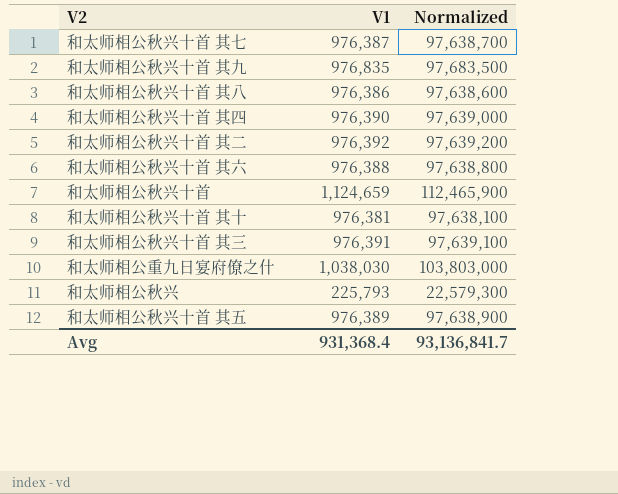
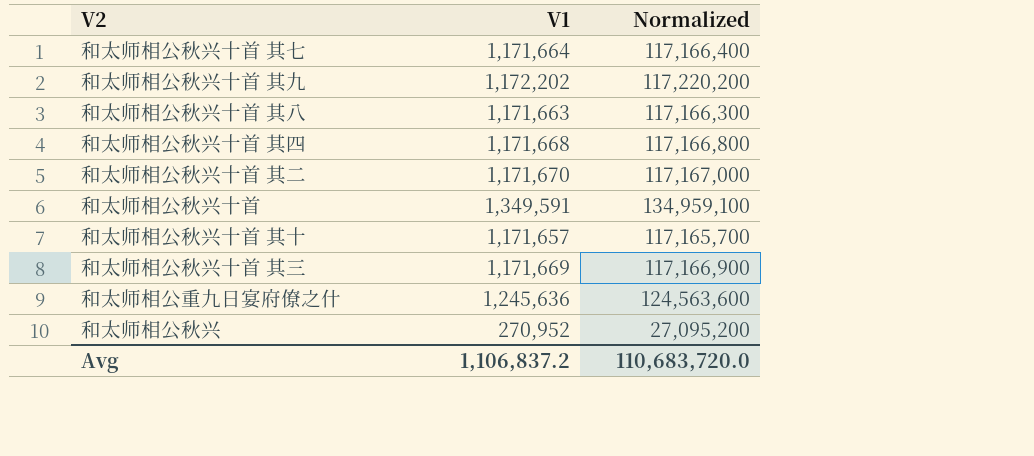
row 和太师相公秋兴十首 其六: 976,388 | 97,638,800 -> none
row 和太师相公秋兴十首 其五: 976,389 | 97,638,900 -> none
和太师相公秋兴十首 其七 | V1: 976,387 -> 1,171,664
和太师相公秋兴十首 其七 | Normalized: 97,638,700 -> 117,166,400
和太师相公秋兴十首 其九 | V1: 976,835 -> 1,172,202
和太师相公秋兴十首 其九 | Normalized: 97,683,500 -> 117,220,200
和太师相公秋兴十首 其八 | V1: 976,386 -> 1,171,663
和太师相公秋兴十首 其八 | Normalized: 97,638,600 -> 117,166,300
和太师相公秋兴十首 其四 | V1: 976,390 -> 1,171,668
和太师相公秋兴十首 其四 | Normalized: 97,639,000 -> 117,166,800
和太师相公秋兴十首 其二 | V1: 976,392 -> 1,171,670
和太师相公秋兴十首 其二 | Normalized: 97,639,200 -> 117,167,000
和太师相公秋兴十首 | V1: 1,124,659 -> 1,349,591
和太师相公秋兴十首 | Normalized: 112,465,900 -> 134,959,100
和太师相公秋兴十首 其十 | V1: 976,381 -> 1,171,657
和太师相公秋兴十首 其十 | Normalized: 97,638,100 -> 117,165,700
和太师相公秋兴十首 其三 | V1: 976,391 -> 1,171,669
和太师相公秋兴十首 其三 | Normalized: 97,639,100 -> 117,166,900
和太师相公重九日宴府僚之什 | V1: 1,038,030 -> 1,245,636
和太师相公重九日宴府僚之什 | Normalized: 103,803,000 -> 124,563,600
和太师相公秋兴 | V1: 225,793 -> 270,952
和太师相公秋兴 | Normalized: 22,579,300 -> 27,095,200
Avg | V1: 931,368.4 -> 1,106,837.2
Avg | Normalized: 93,136,841.7 -> 110,683,720.0

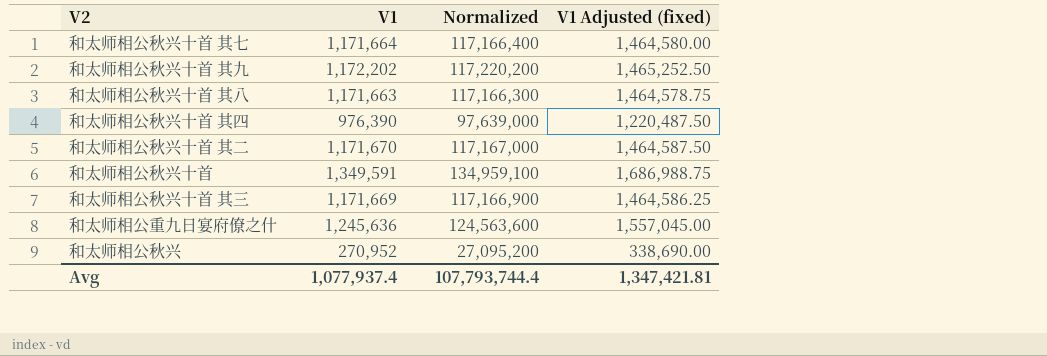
column V1 Adjusted (fixed) | formula: none -> [V1] * 1.25
row 和太师相公秋兴十首 其十: 1,171,657 | 117,165,700 -> none
和太师相公秋兴十首 其四 | V1: 1,171,668 -> 976,390
和太师相公秋兴十首 其四 | Normalized: 117,166,800 -> 97,639,000
Avg | V1: 1,106,837.2 -> 1,077,937.4
Avg | Normalized: 110,683,720.0 -> 107,793,744.4

